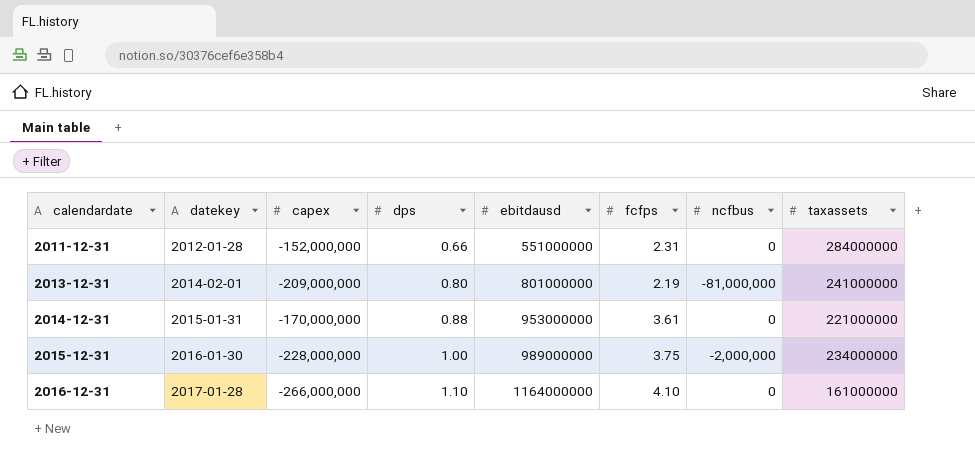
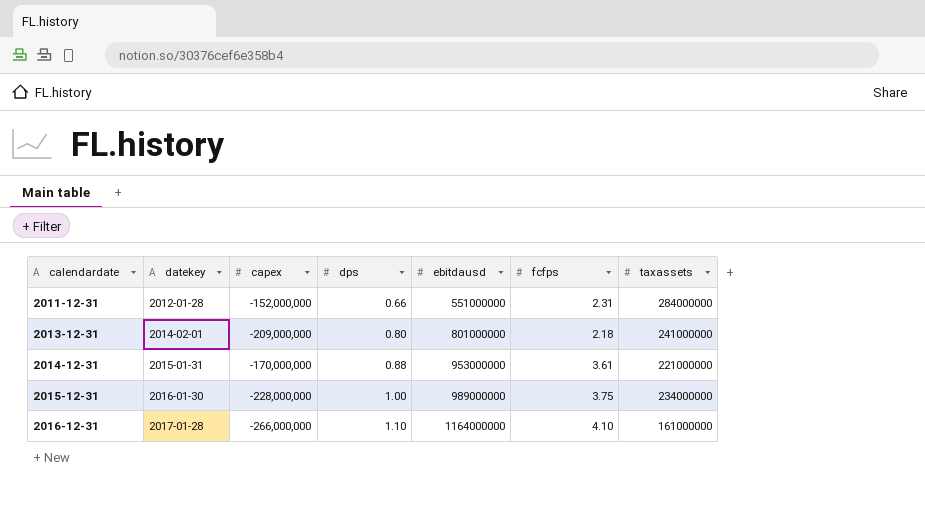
column ncfbus | position: 7 -> none
2013-12-31 | fcfps: 2.19 -> 2.18

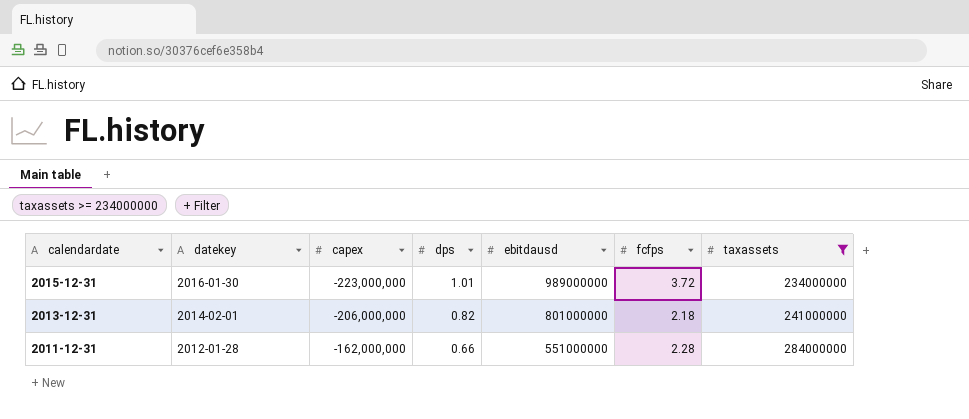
filter: none -> taxassets >= 234000000
row order: calendardate ascending -> calendardate descending
2015-12-31 | capex: -228,000,000 -> -223,000,000
2015-12-31 | dps: 1.00 -> 1.01
2015-12-31 | fcfps: 3.75 -> 3.72
2013-12-31 | capex: -209,000,000 -> -206,000,000
2013-12-31 | dps: 0.80 -> 0.82
2011-12-31 | capex: -152,000,000 -> -162,000,000
2011-12-31 | fcfps: 2.31 -> 2.28

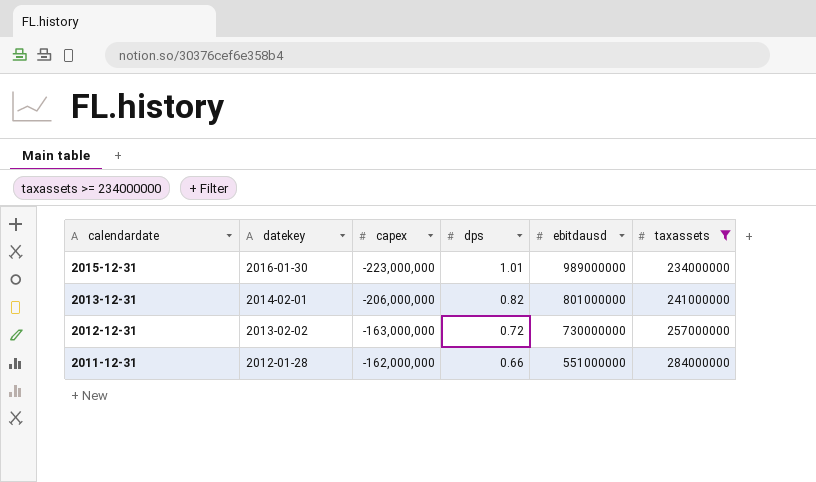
column fcfps | position: 6 -> none
row 2012-12-31: none -> 2013-02-02 | -163,000,000 | 0.72 | 730000000 | 257000000

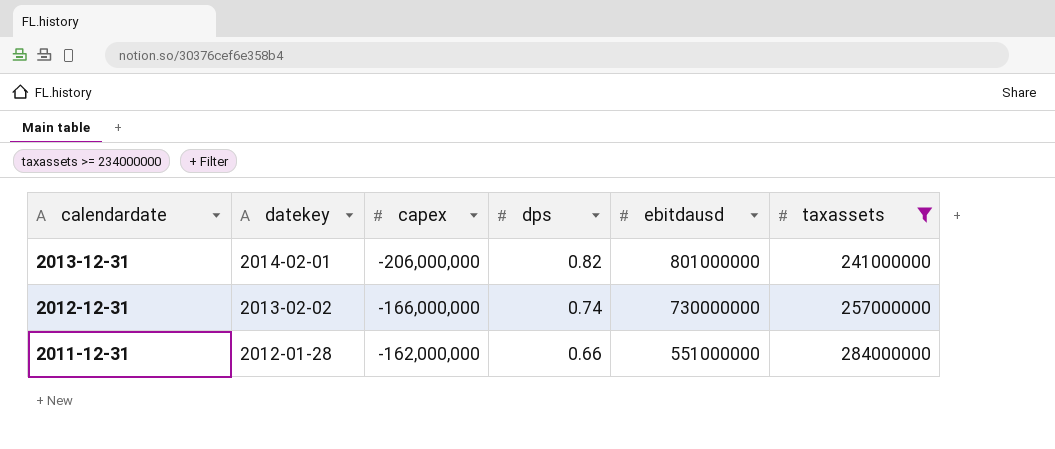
row 2015-12-31: 2016-01-30 | -223,000,000 | 1.01 | 989000000 | 234000000 -> none
2012-12-31 | capex: -163,000,000 -> -166,000,000
2012-12-31 | dps: 0.72 -> 0.74

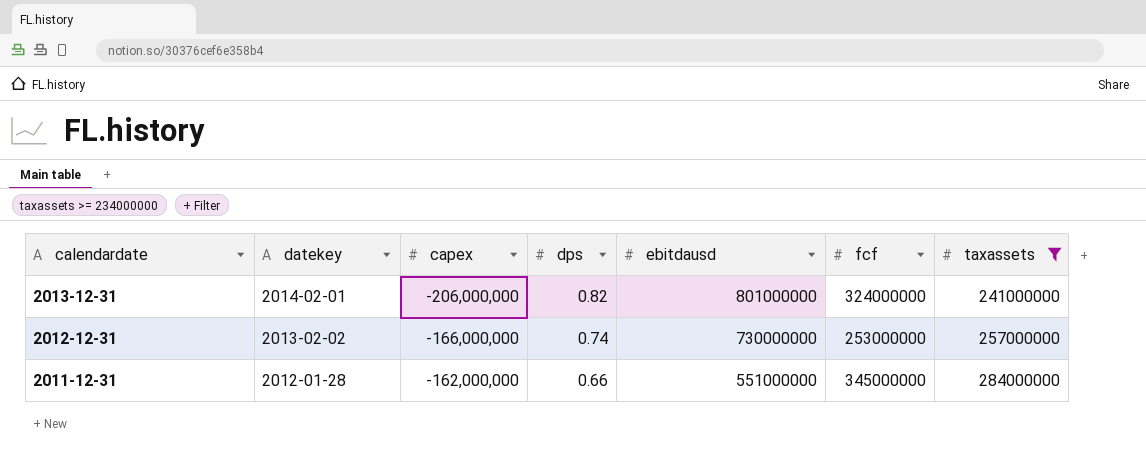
column fcf | position: none -> 6

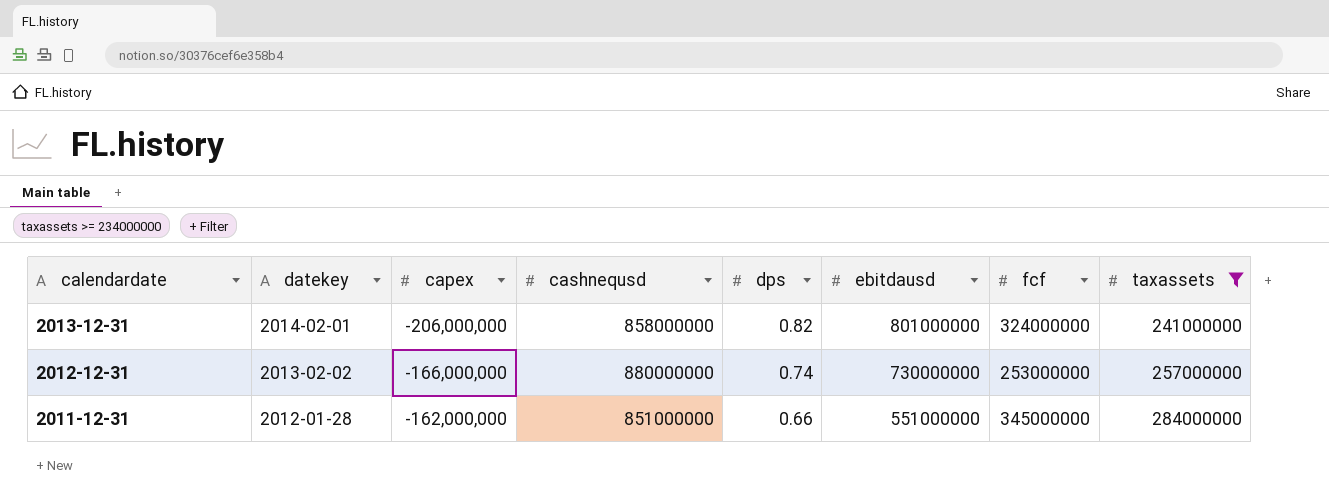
column cashnequsd | position: none -> 4

